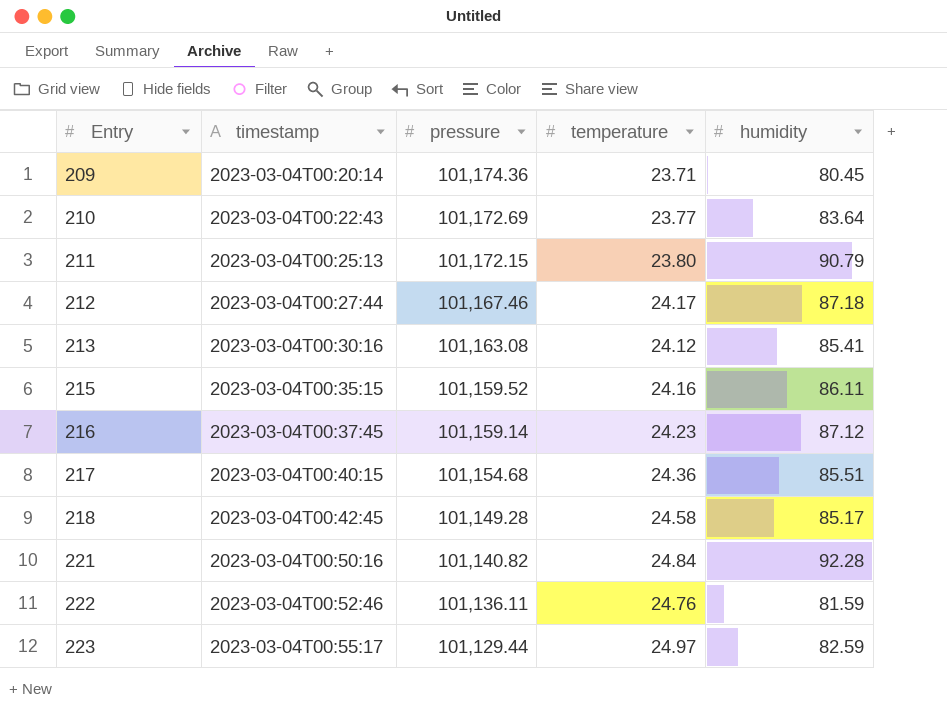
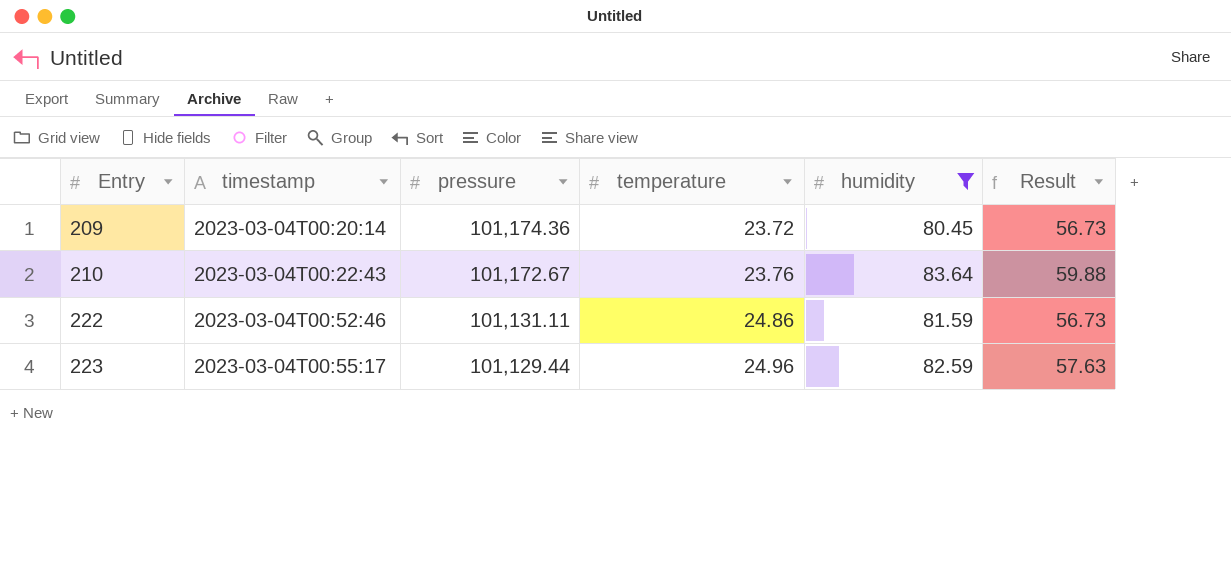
filter: none -> humidity <= 83.64
column Result | formula: none -> [humidity] - [temperature]
209 | temperature: 23.71 -> 23.72
210 | pressure: 101,172.69 -> 101,172.67
210 | temperature: 23.77 -> 23.76
222 | pressure: 101,136.11 -> 101,131.11
222 | temperature: 24.76 -> 24.86
223 | temperature: 24.97 -> 24.96

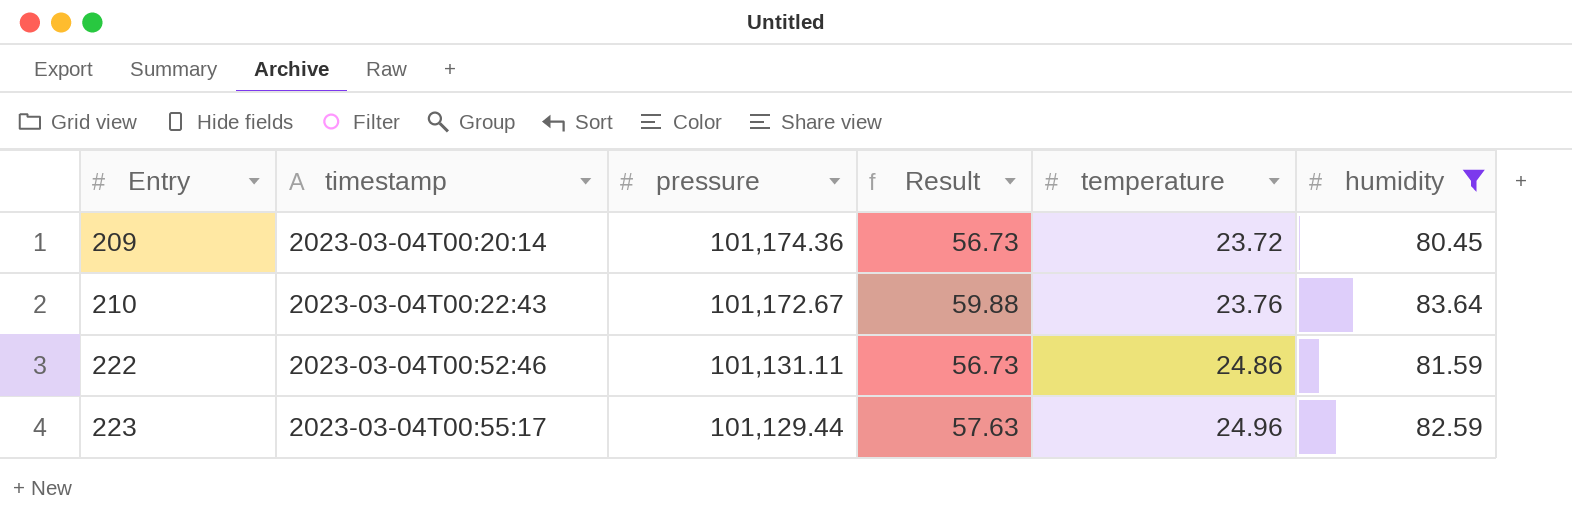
column Result | position: 6 -> 4

